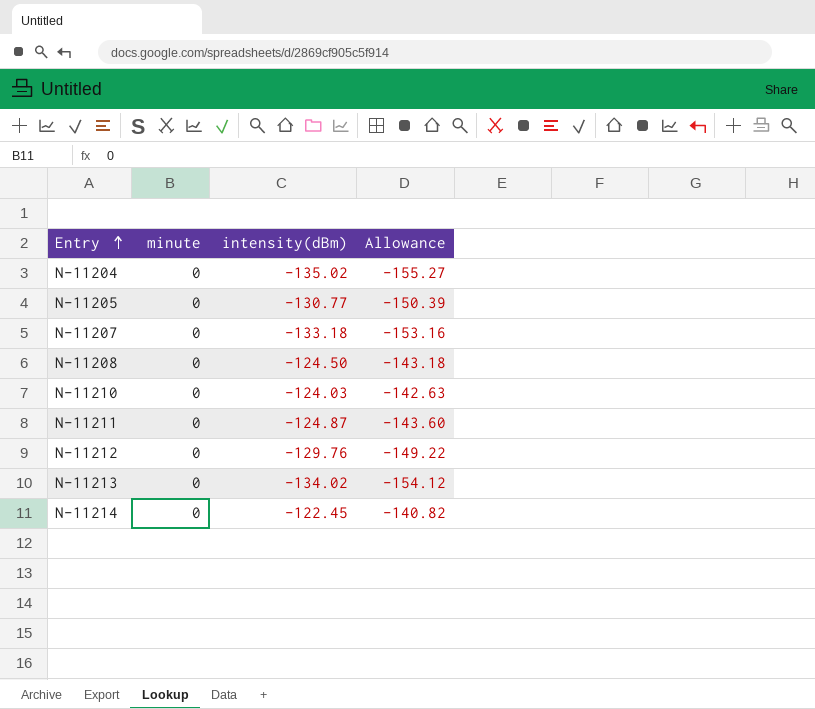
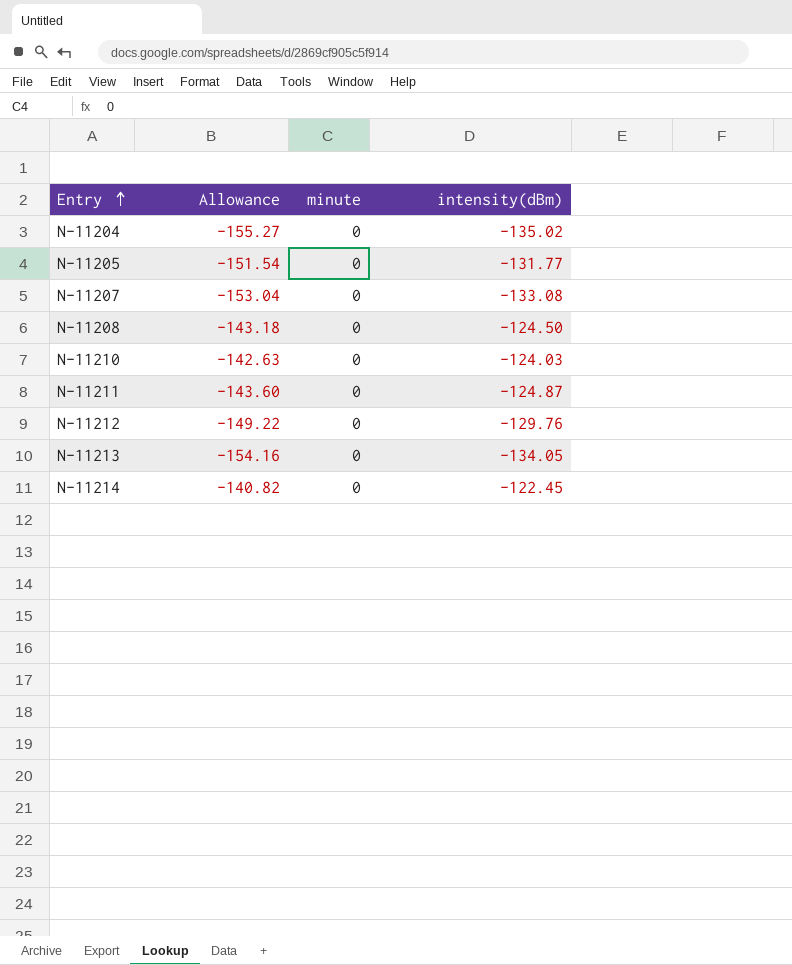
column Allowance | position: 4 -> 2
N-11205 | Allowance: -150.39 -> -151.54
N-11205 | intensity(dBm): -130.77 -> -131.77
N-11207 | Allowance: -153.16 -> -153.04
N-11207 | intensity(dBm): -133.18 -> -133.08
N-11213 | Allowance: -154.12 -> -154.16
N-11213 | intensity(dBm): -134.02 -> -134.05

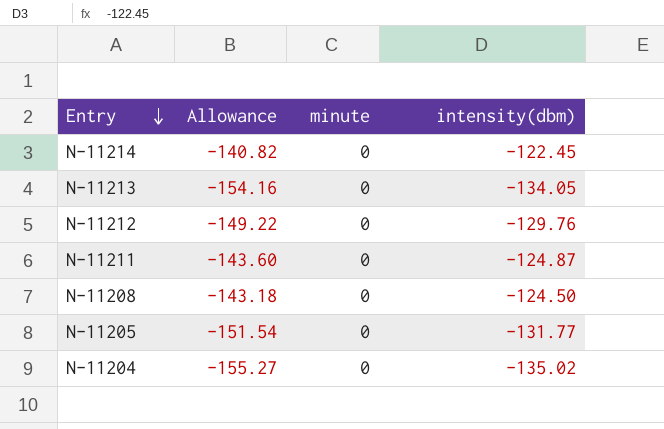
row order: Entry ascending -> Entry descending
column name: intensity(dBm) -> intensity(dbm)
row N-11207: -153.04 | 0 | -133.08 -> none
row N-11210: -142.63 | 0 | -124.03 -> none

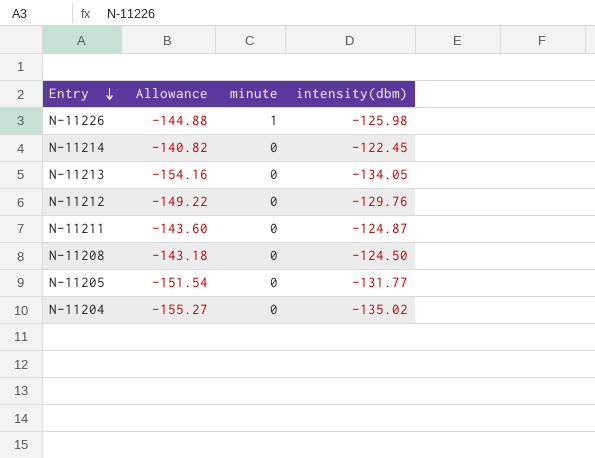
row N-11226: none -> -144.88 | 1 | -125.98

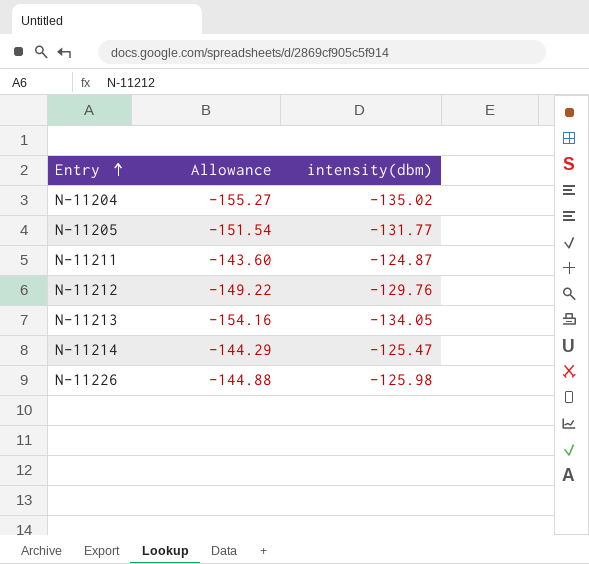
row order: Entry descending -> Entry ascending
column minute | position: 3 -> none
row N-11208: -143.18 | 0 | -124.50 -> none
N-11214 | Allowance: -140.82 -> -144.29
N-11214 | intensity(dbm): -122.45 -> -125.47

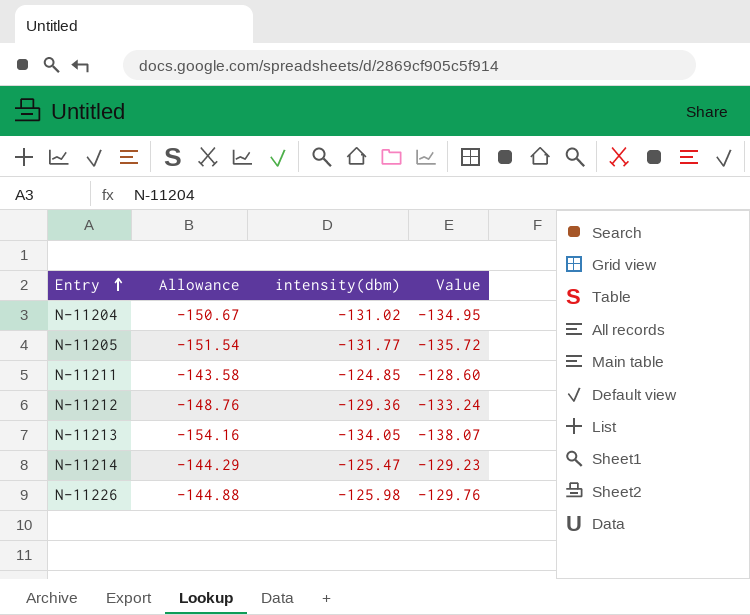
column Value | formula: none -> [intensity(dbm)] * 1.03
N-11204 | Allowance: -155.27 -> -150.67
N-11204 | intensity(dbm): -135.02 -> -131.02
N-11211 | Allowance: -143.60 -> -143.58
N-11211 | intensity(dbm): -124.87 -> -124.85
N-11212 | Allowance: -149.22 -> -148.76
N-11212 | intensity(dbm): -129.76 -> -129.36

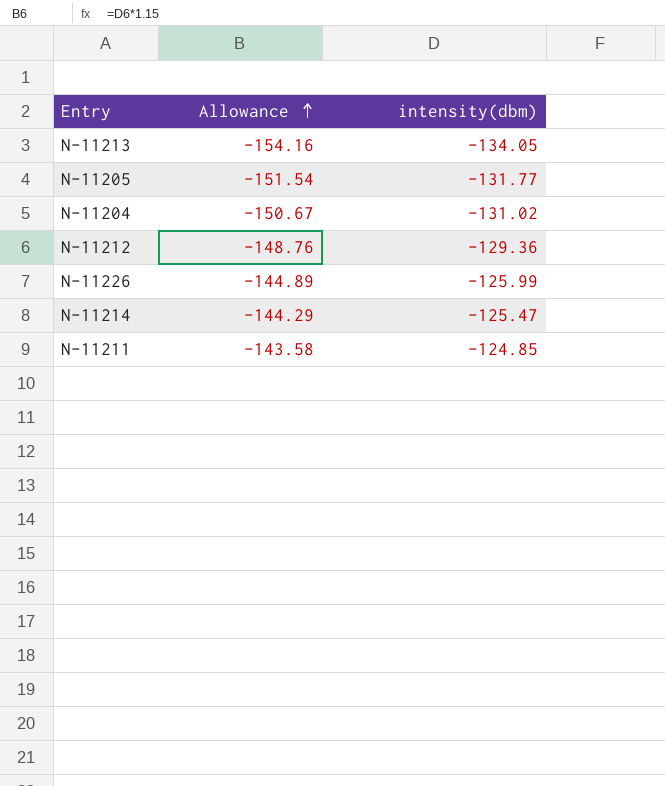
row order: Entry ascending -> Allowance ascending
column Value | formula: [intensity(dbm)] * 1.03 -> none
N-11226 | Allowance: -144.88 -> -144.89
N-11226 | intensity(dbm): -125.98 -> -125.99

